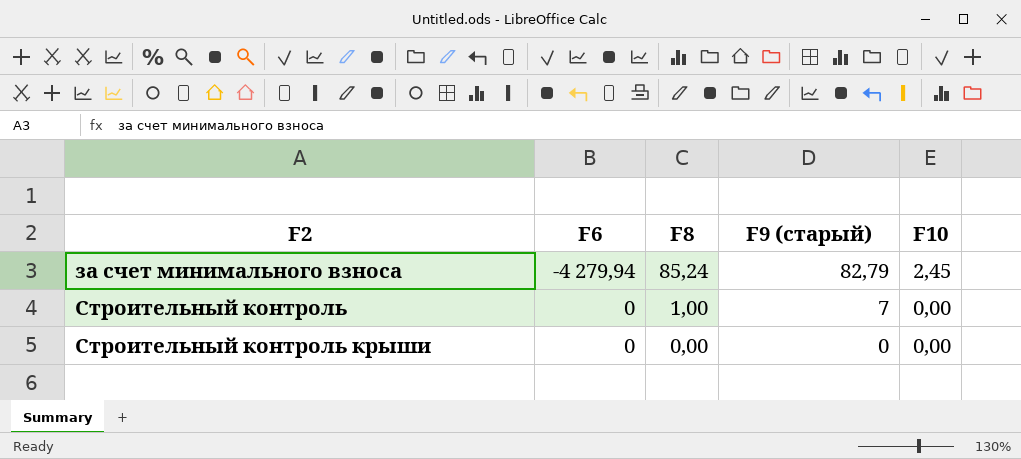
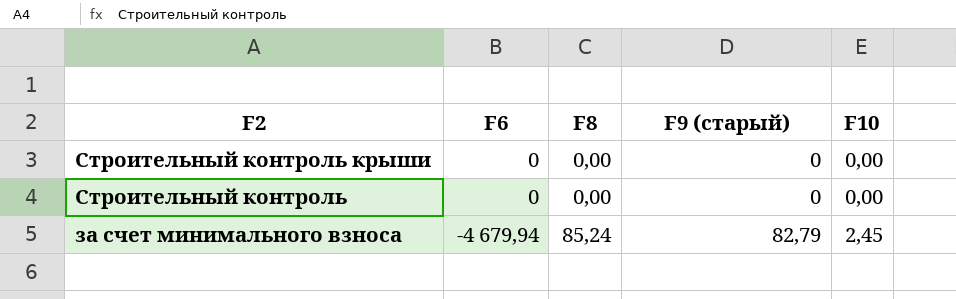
row order: F2 ascending -> F2 descending
Строительный контроль | F8: 1,00 -> 0,00
Строительный контроль | F9 (старый): 7 -> 0
за счет минимального взноса | F6: -4 279,94 -> -4 679,94

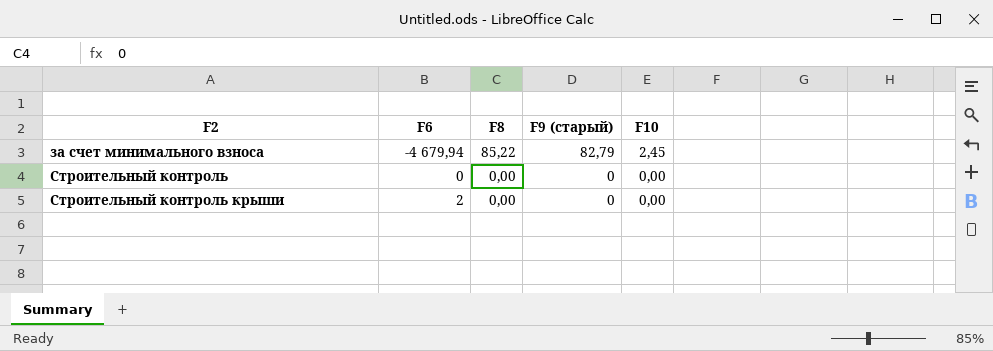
row order: F2 descending -> F2 ascending
за счет минимального взноса | F8: 85,24 -> 85,22
Строительный контроль крыши | F6: 0 -> 2

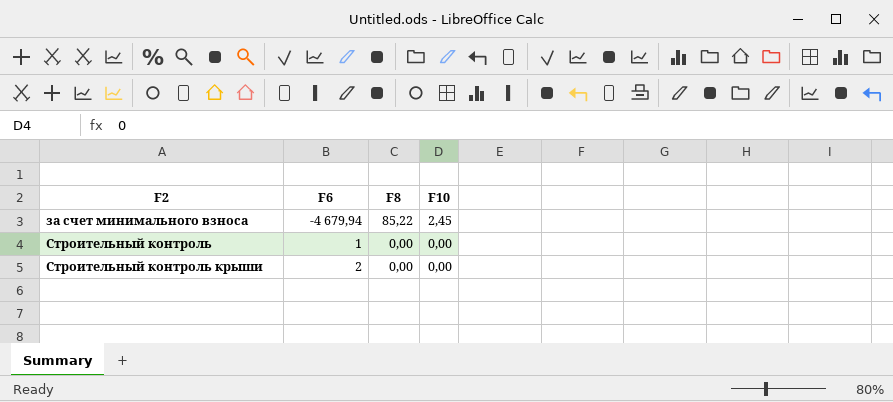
column F9 (старый) | position: 4 -> none
Строительный контроль | F6: 0 -> 1

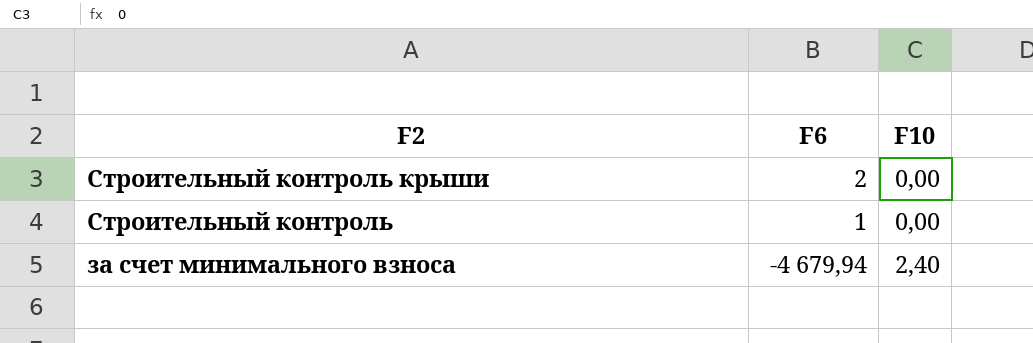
row order: F2 ascending -> F2 descending
column F8 | position: 3 -> none
за счет минимального взноса | F10: 2,45 -> 2,40

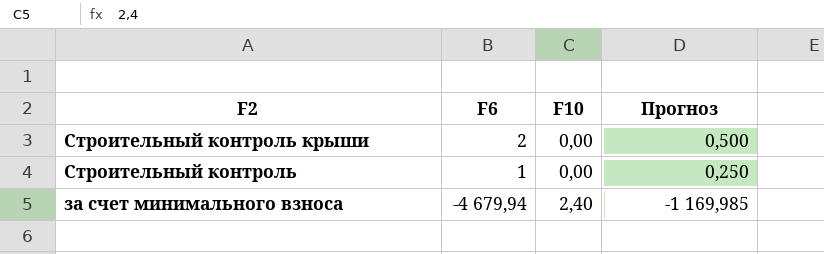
column Прогноз | formula: none -> [F6] * 0,25

